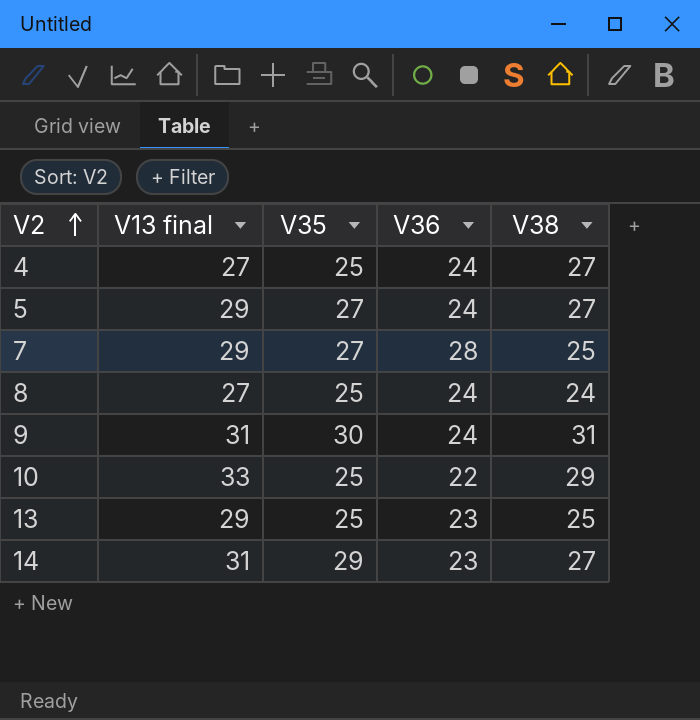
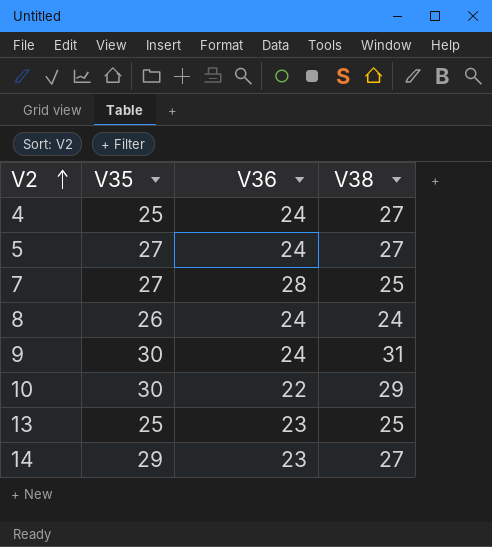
column V13 final | position: 2 -> none
8 | V35: 25 -> 26
10 | V35: 25 -> 30

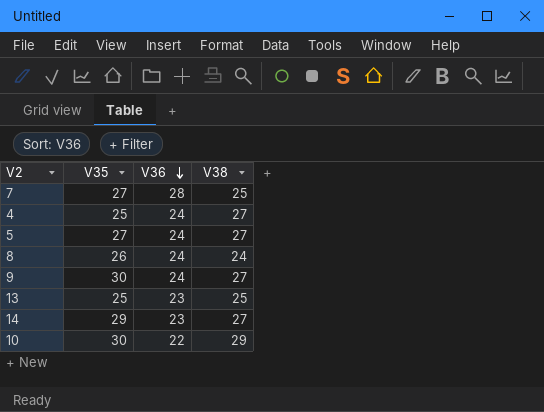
row order: V2 ascending -> V36 descending
9 | V38: 31 -> 27

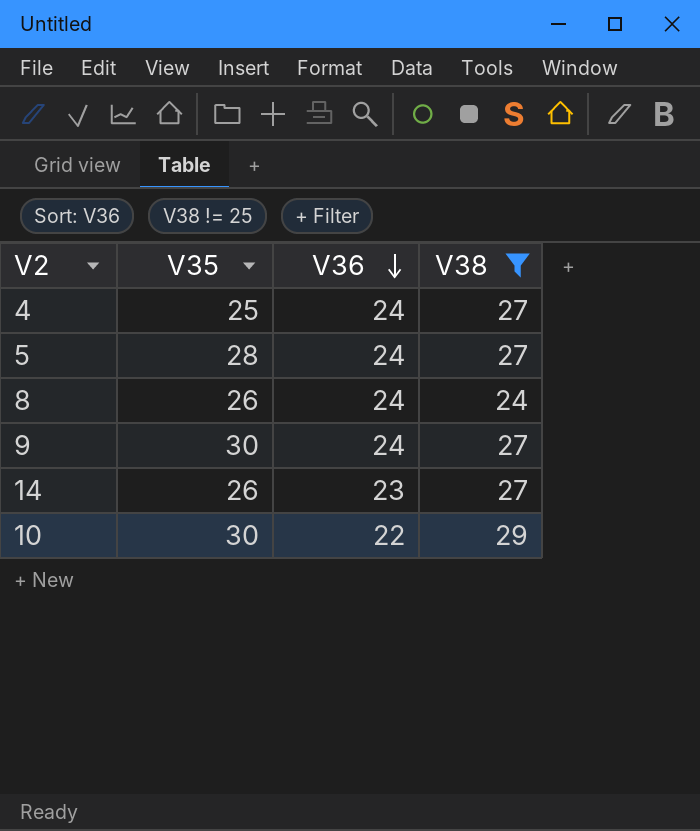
filter: none -> V38 != 25
5 | V35: 27 -> 28
14 | V35: 29 -> 26

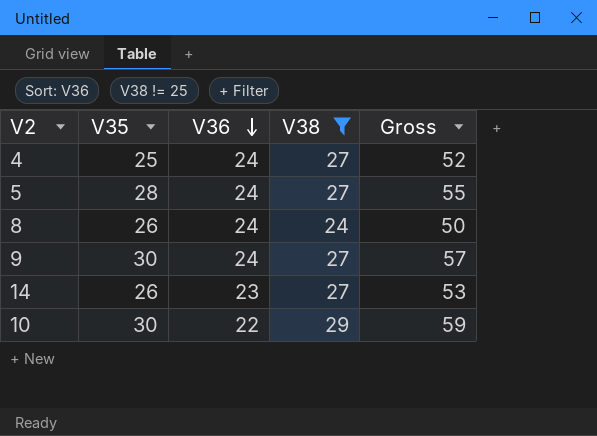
column Gross | formula: none -> [V35] + [V38]

